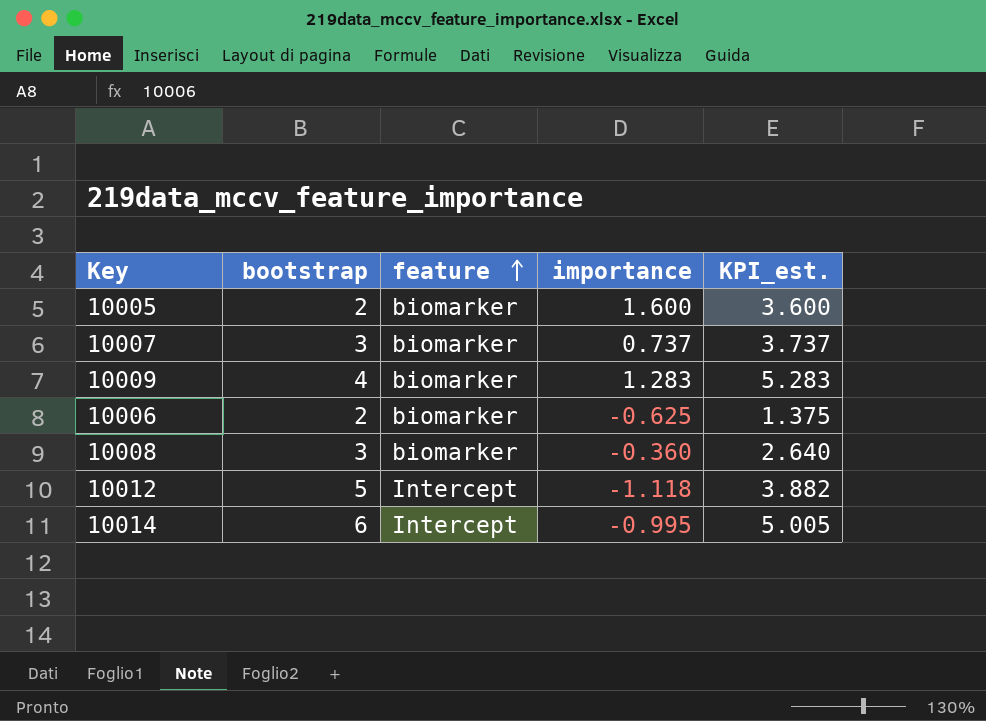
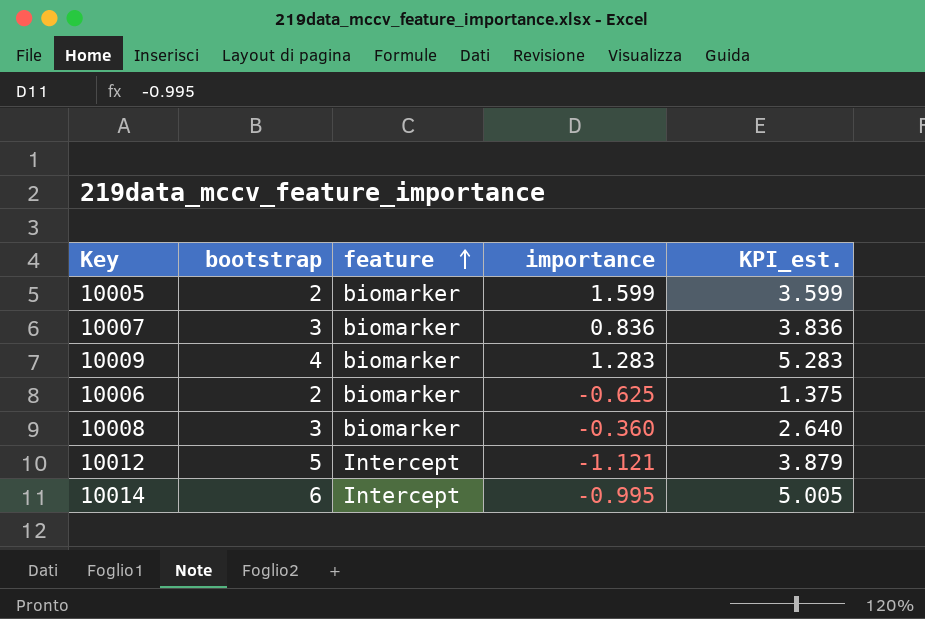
10005 | importance: 1.600 -> 1.599
10005 | KPI_est.: 3.600 -> 3.599
10007 | importance: 0.737 -> 0.836
10007 | KPI_est.: 3.737 -> 3.836
10012 | importance: -1.118 -> -1.121
10012 | KPI_est.: 3.882 -> 3.879

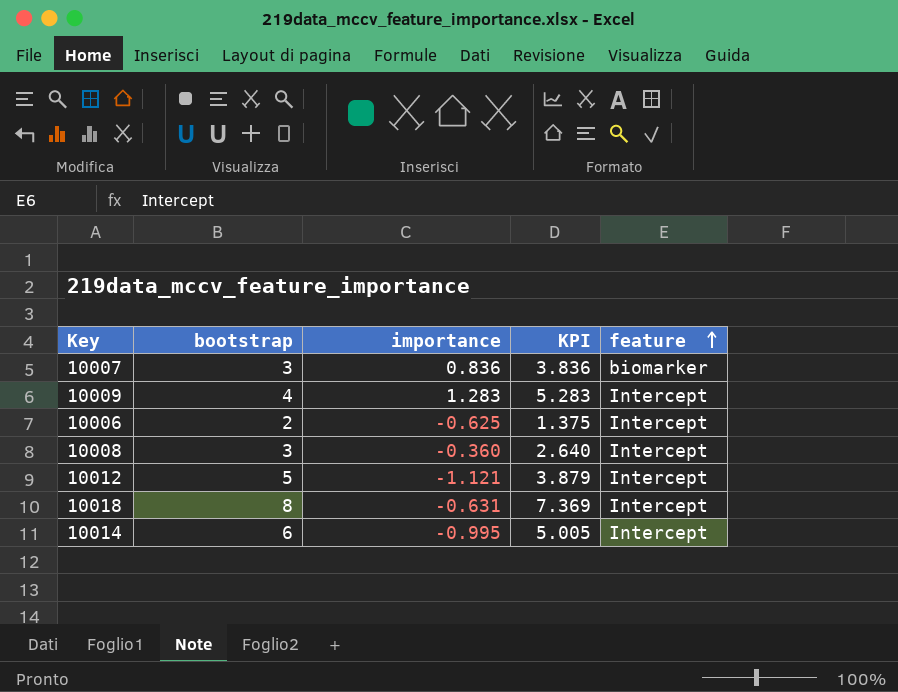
column name: KPI_est. -> KPI
column feature | position: 3 -> 5
row 10005: 2 | biomarker | 1.599 | 3.599 -> none
10009 | feature: biomarker -> Intercept
10006 | feature: biomarker -> Intercept
10008 | feature: biomarker -> Intercept
row 10018: none -> 8 | -0.631 | 7.369 | Intercept

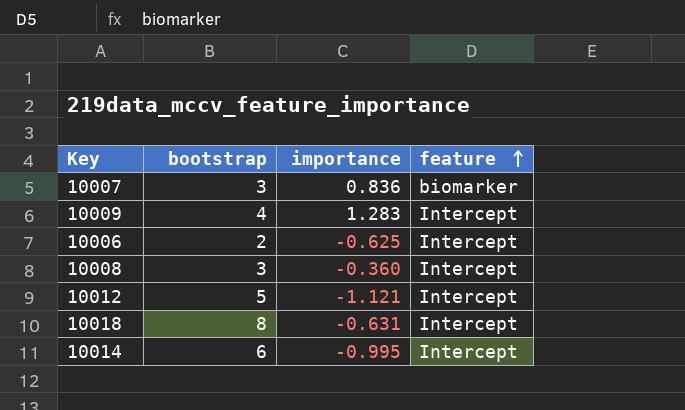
column KPI | formula: [bootstrap] + [importance] -> none

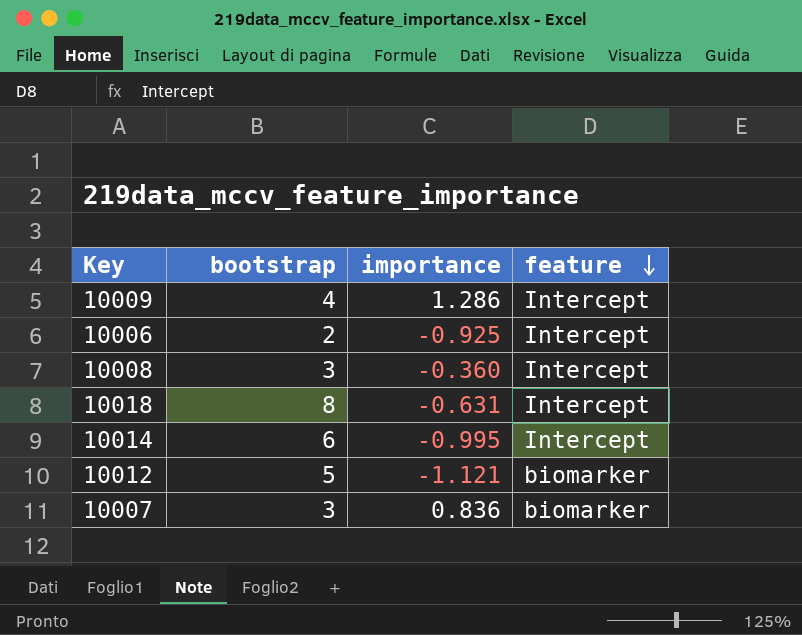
row order: feature ascending -> feature descending
10009 | importance: 1.283 -> 1.286
10006 | importance: -0.625 -> -0.925
10012 | feature: Intercept -> biomarker

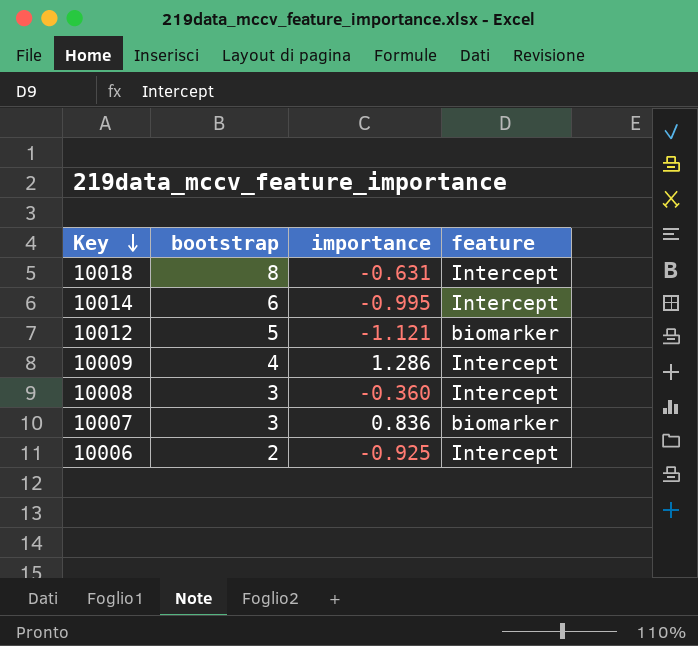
row order: feature descending -> Key descending

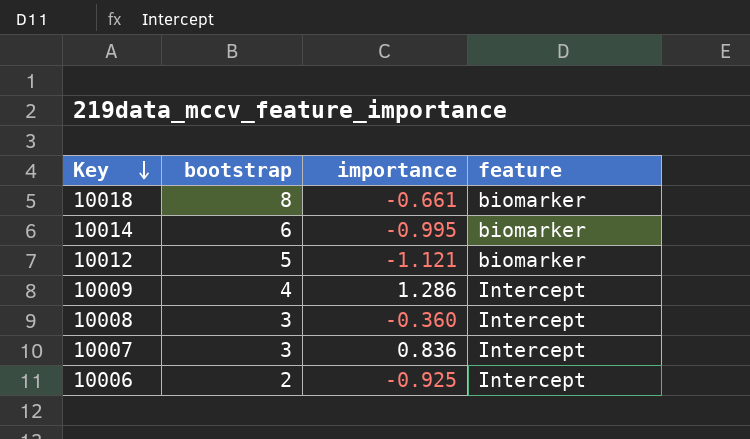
10018 | importance: -0.631 -> -0.661
10018 | feature: Intercept -> biomarker
10014 | feature: Intercept -> biomarker
10007 | feature: biomarker -> Intercept

